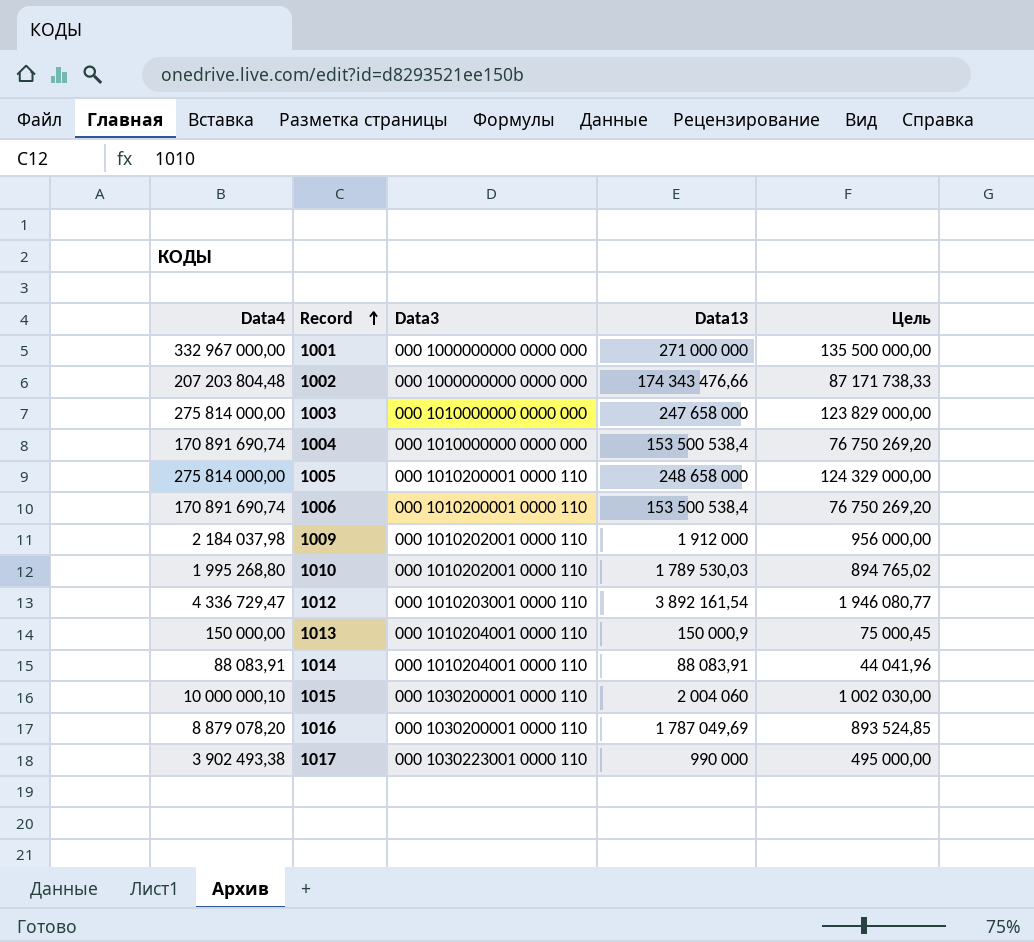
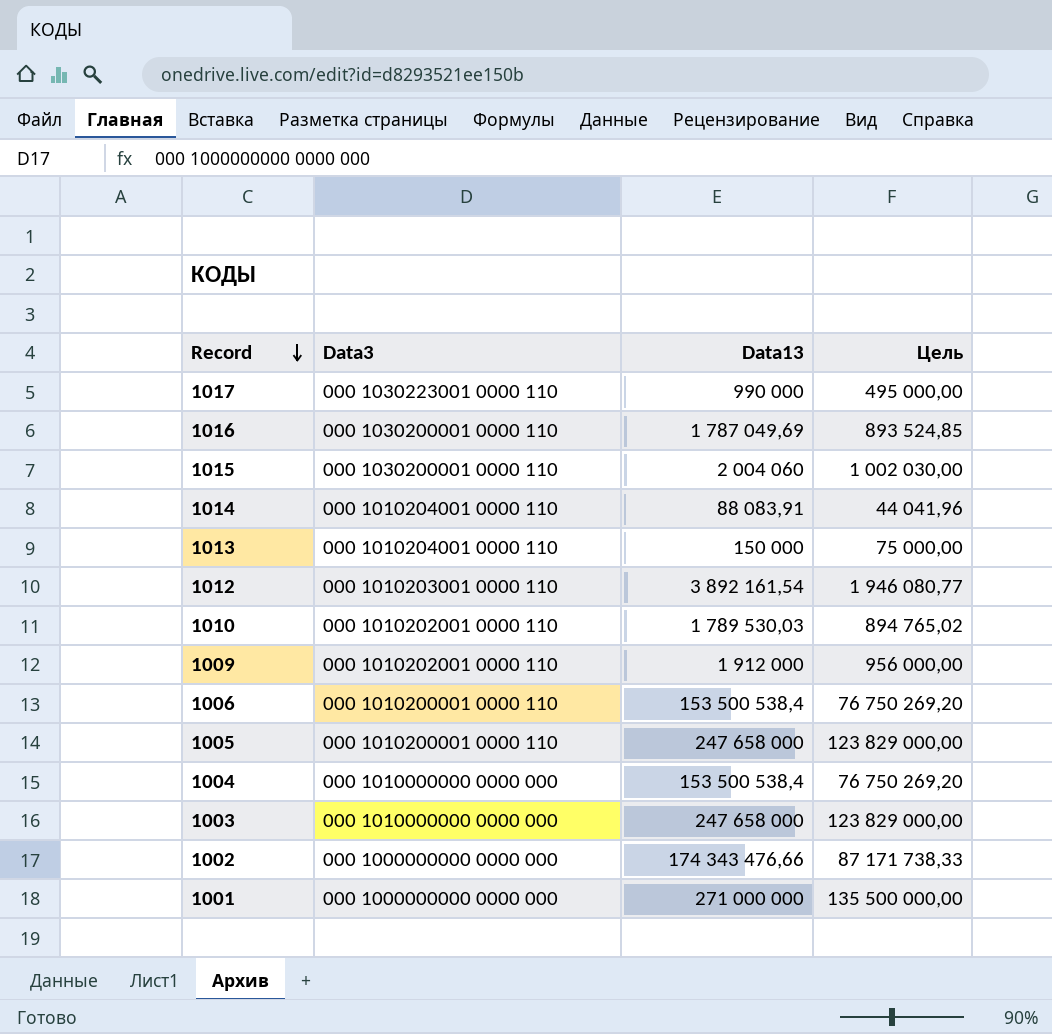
row order: Record ascending -> Record descending
column Data4 | position: 1 -> none
1013 | Data13: 150 000,9 -> 150 000
1013 | Цель: 75 000,45 -> 75 000,00
1005 | Data13: 248 658 000 -> 247 658 000
1005 | Цель: 124 329 000,00 -> 123 829 000,00

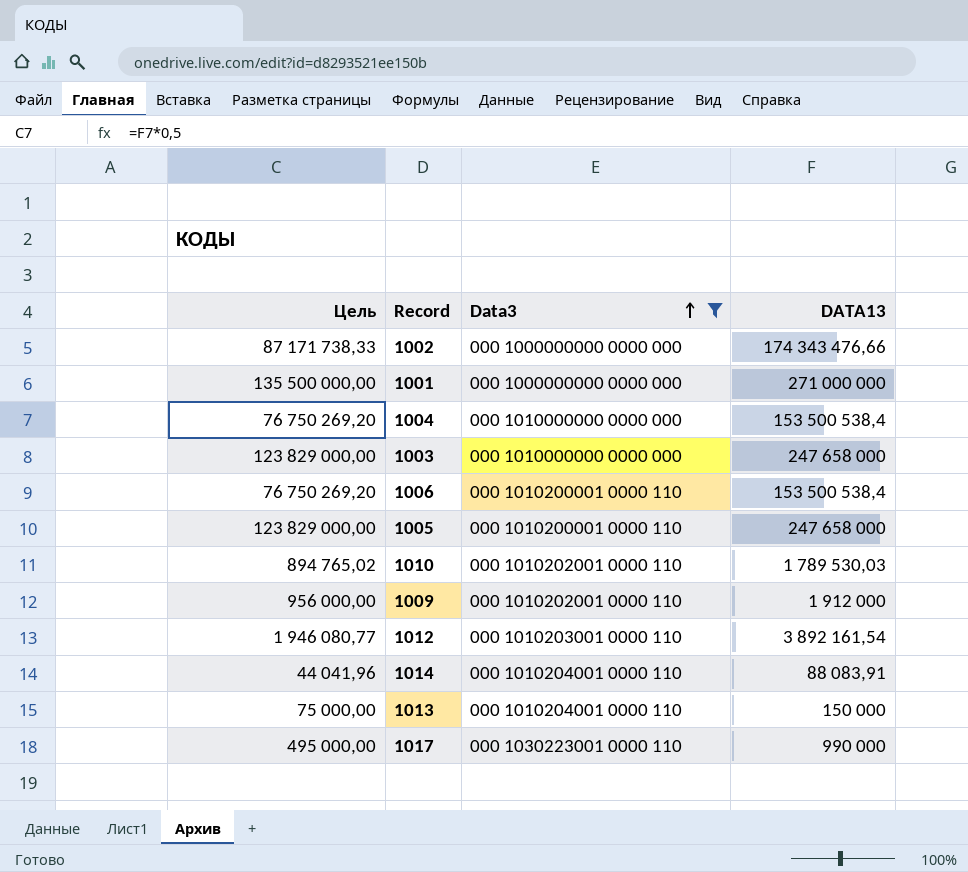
filter: none -> Data3 != 000 1030200001 0000 110
row order: Record descending -> Data3 ascending
column Цель | position: 4 -> 1
column name: Data13 -> DATA13

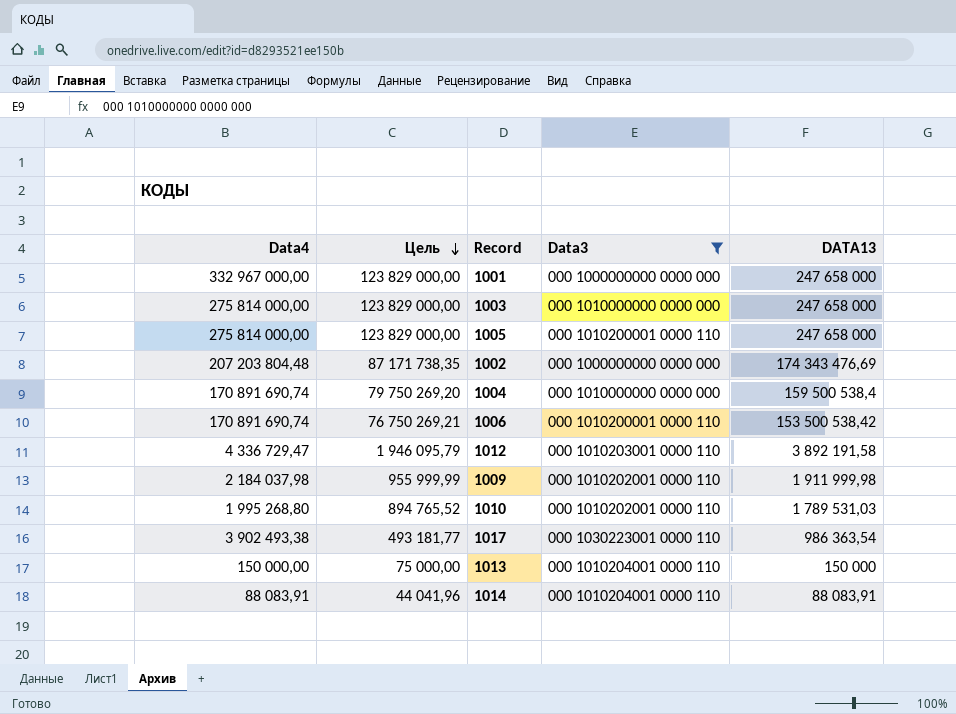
row order: Data3 ascending -> Цель descending
column Data4 | position: none -> 1
1001 | Цель: 135 500 000,00 -> 123 829 000,00
1001 | DATA13: 271 000 000 -> 247 658 000
1002 | Цель: 87 171 738,33 -> 87 171 738,35
1002 | DATA13: 174 343 476,66 -> 174 343 476,69
1004 | Цель: 76 750 269,20 -> 79 750 269,20
1004 | DATA13: 153 500 538,4 -> 159 500 538,4
1006 | Цель: 76 750 269,20 -> 76 750 269,21
1006 | DATA13: 153 500 538,4 -> 153 500 538,42
1012 | Цель: 1 946 080,77 -> 1 946 095,79
1012 | DATA13: 3 892 161,54 -> 3 892 191,58
1009 | Цель: 956 000,00 -> 955 999,99
1009 | DATA13: 1 912 000 -> 1 911 999,98
1010 | Цель: 894 765,02 -> 894 765,52
1010 | DATA13: 1 789 530,03 -> 1 789 531,03
1017 | Цель: 495 000,00 -> 493 181,77
1017 | DATA13: 990 000 -> 986 363,54

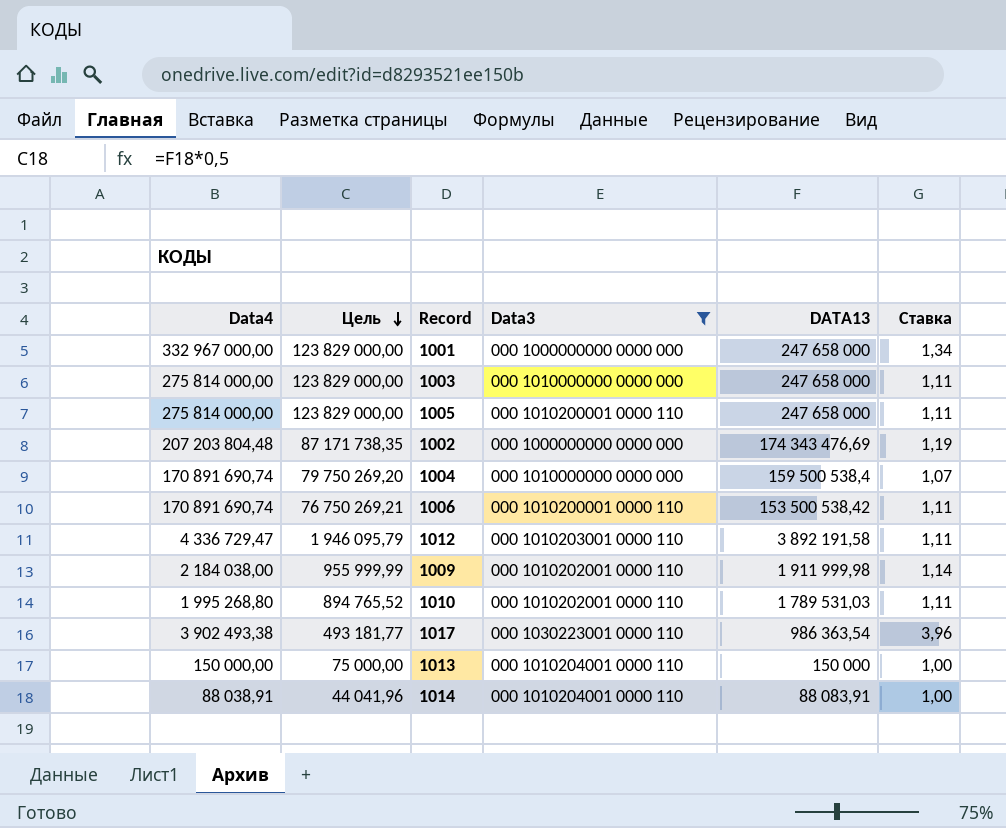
column Ставка | formula: none -> [Data4] / [DATA13]
1009 | Data4: 2 184 037,98 -> 2 184 038,00
1014 | Data4: 88 083,91 -> 88 038,91

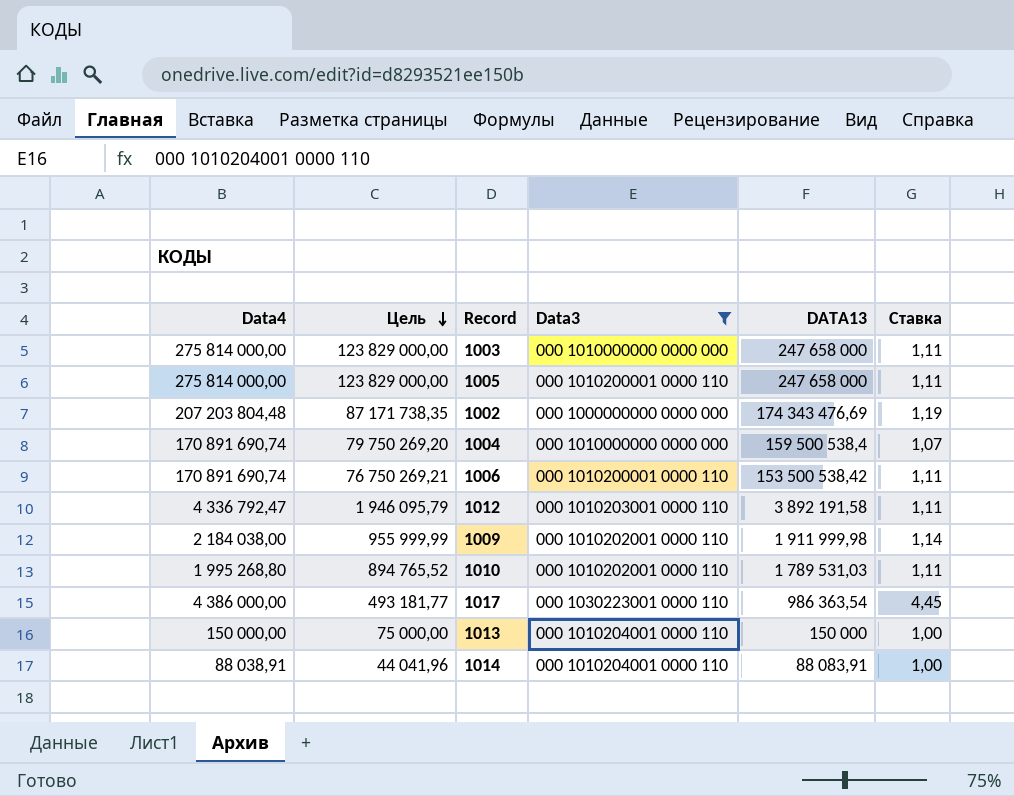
row 1001: 332 967 000,00 | 123 829 000,00 | 000 1000000000 0000 000 | 247 658 000 | 1,34 -> none
1012 | Data4: 4 336 729,47 -> 4 336 792,47
1017 | Data4: 3 902 493,38 -> 4 386 000,00
1017 | Ставка: 3,96 -> 4,45

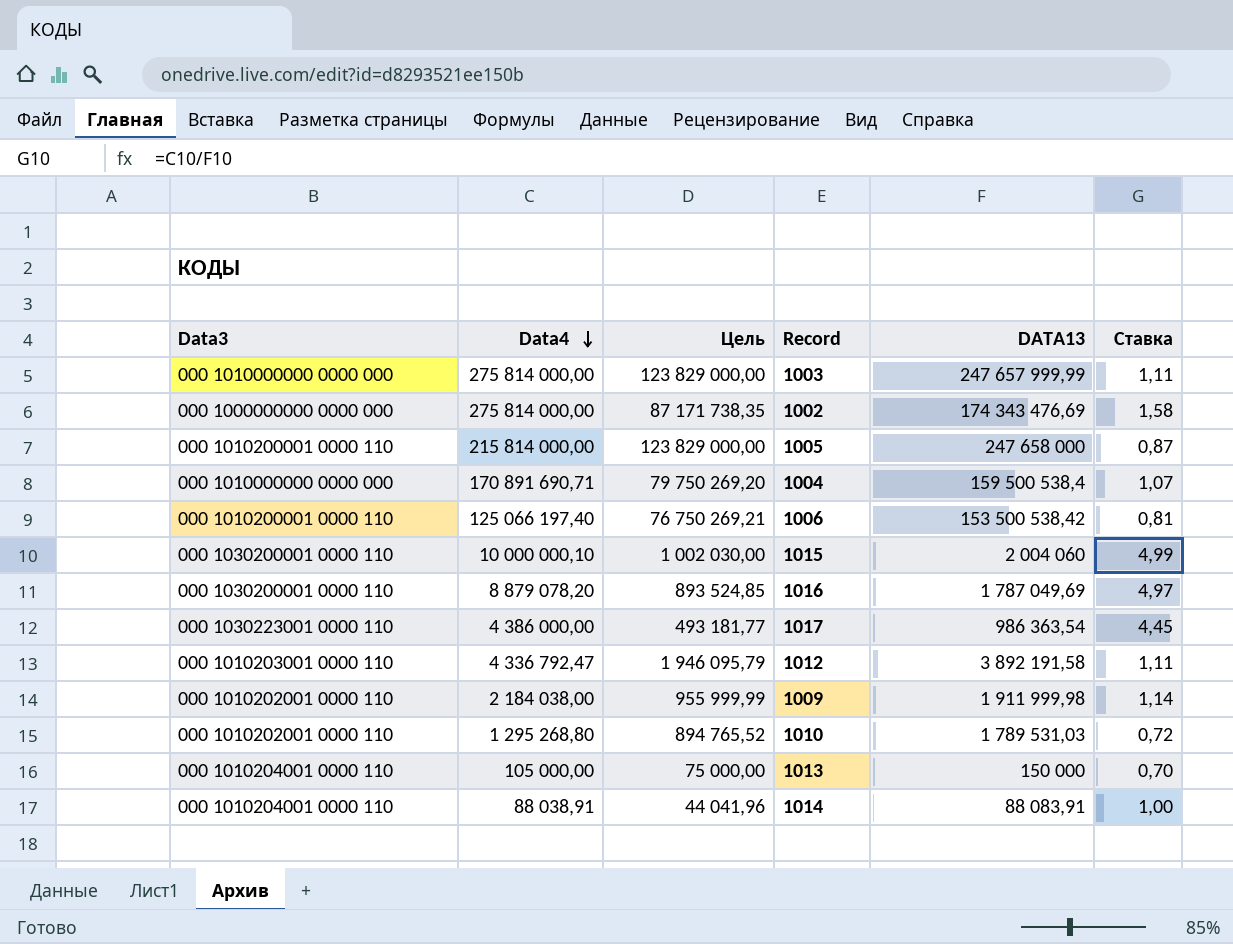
filter: Data3 != 000 1030200001 0000 110 -> none
row order: Цель descending -> Data4 descending
column Data3 | position: 4 -> 1
1003 | DATA13: 247 658 000 -> 247 657 999,99
1002 | Data4: 207 203 804,48 -> 275 814 000,00
1002 | Ставка: 1,19 -> 1,58
1005 | Data4: 275 814 000,00 -> 215 814 000,00
1005 | Ставка: 1,11 -> 0,87
1004 | Data4: 170 891 690,74 -> 170 891 690,71
1006 | Data4: 170 891 690,74 -> 125 066 197,40
1006 | Ставка: 1,11 -> 0,81
1010 | Data4: 1 995 268,80 -> 1 295 268,80
1010 | Ставка: 1,11 -> 0,72
1013 | Data4: 150 000,00 -> 105 000,00
1013 | Ставка: 1,00 -> 0,70

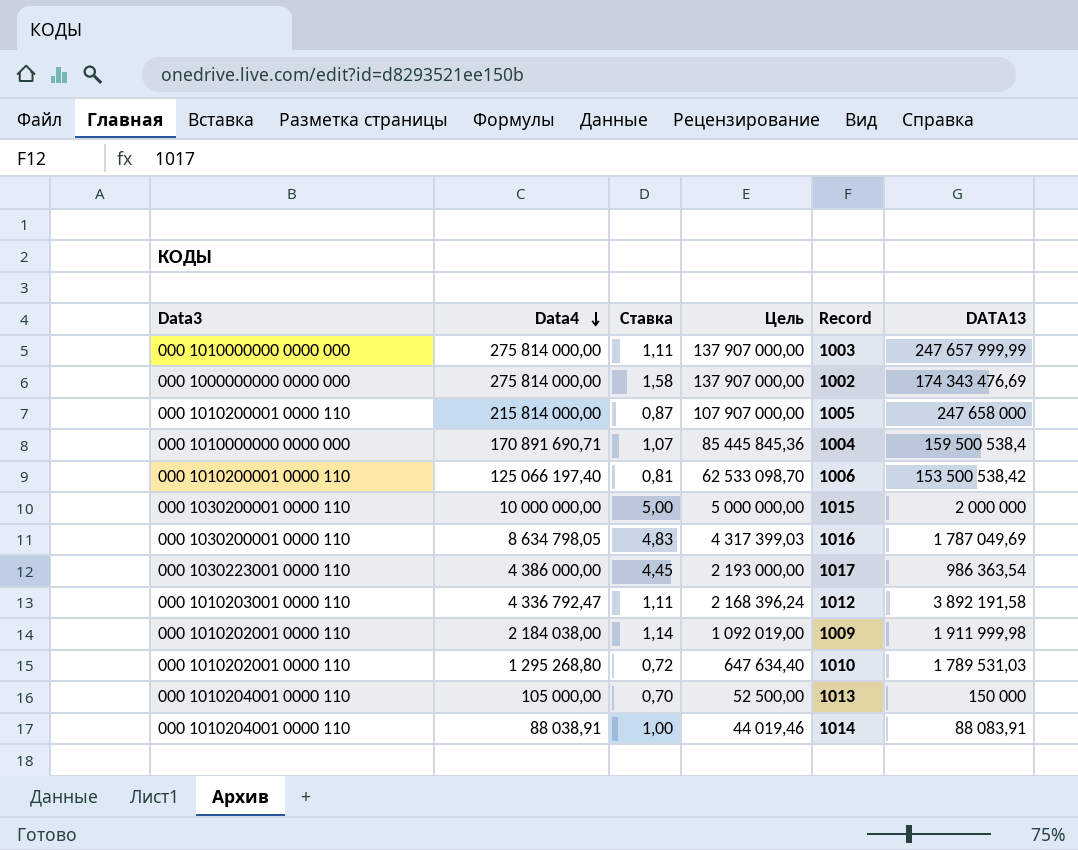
column Ставка | position: 6 -> 3
column Цель | formula: [DATA13] * 0,5 -> [Data4] * 0,5
1015 | Data4: 10 000 000,10 -> 10 000 000,00
1015 | Ставка: 4,99 -> 5,00
1015 | DATA13: 2 004 060 -> 2 000 000
1016 | Data4: 8 879 078,20 -> 8 634 798,05
1016 | Ставка: 4,97 -> 4,83

